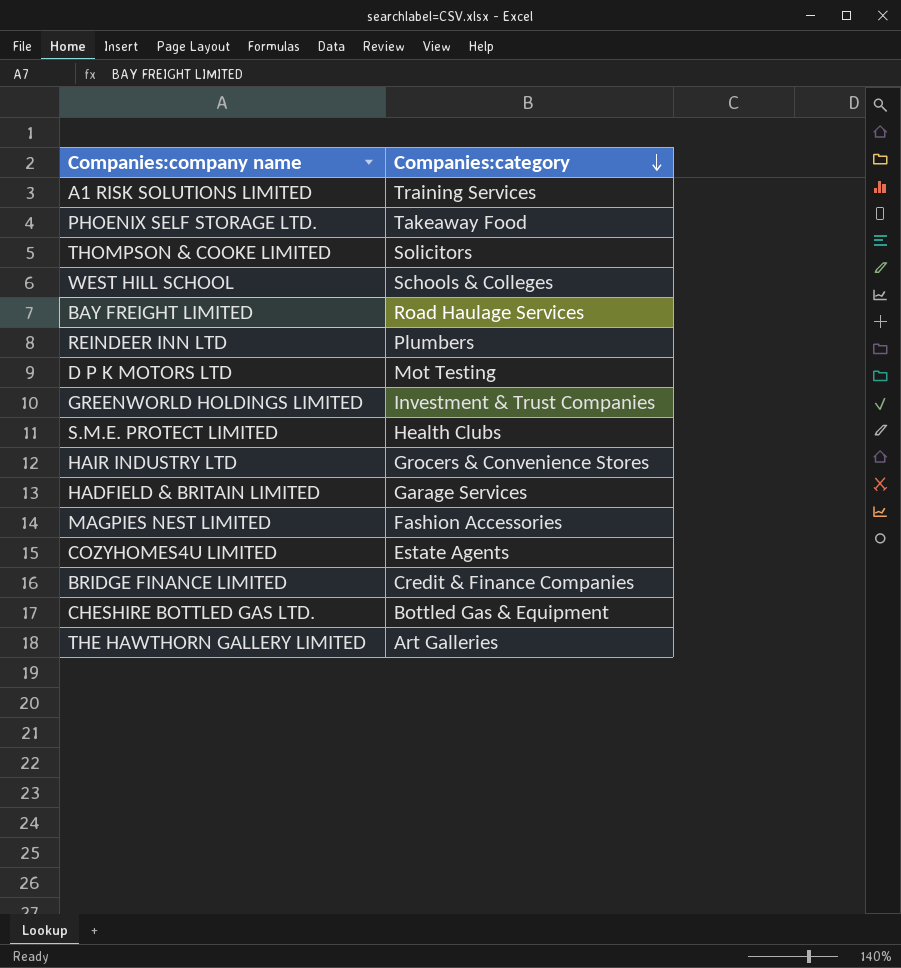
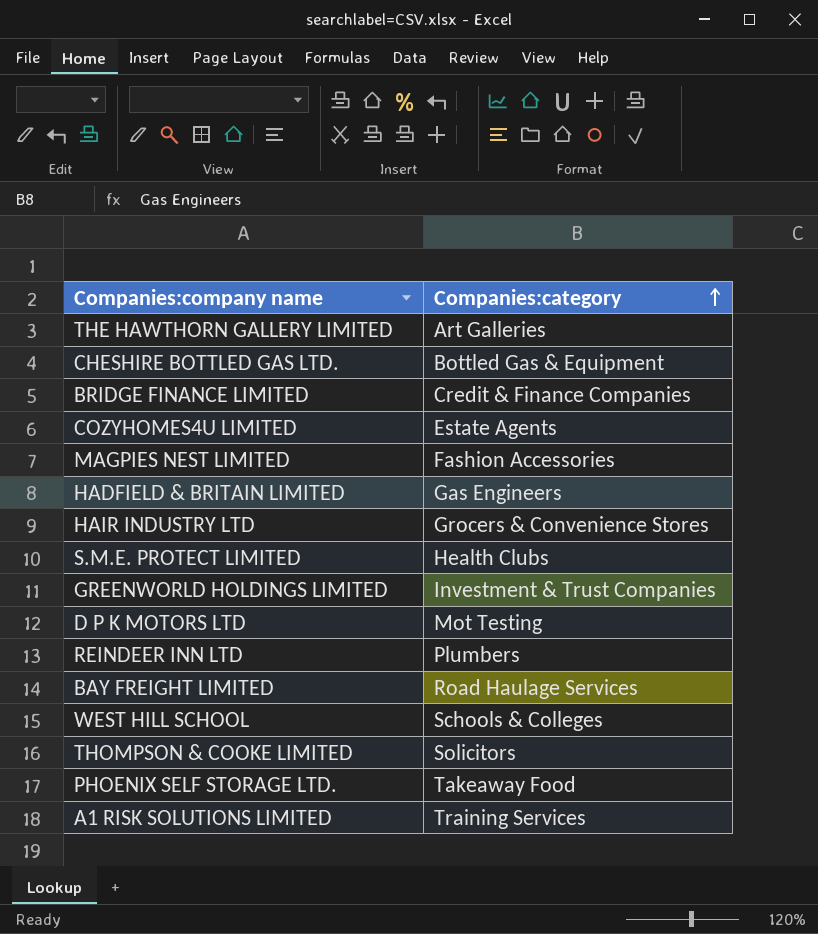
row order: Companies:category descending -> Companies:category ascending
HADFIELD & BRITAIN LIMITED | Companies:category: Garage Services -> Gas Engineers

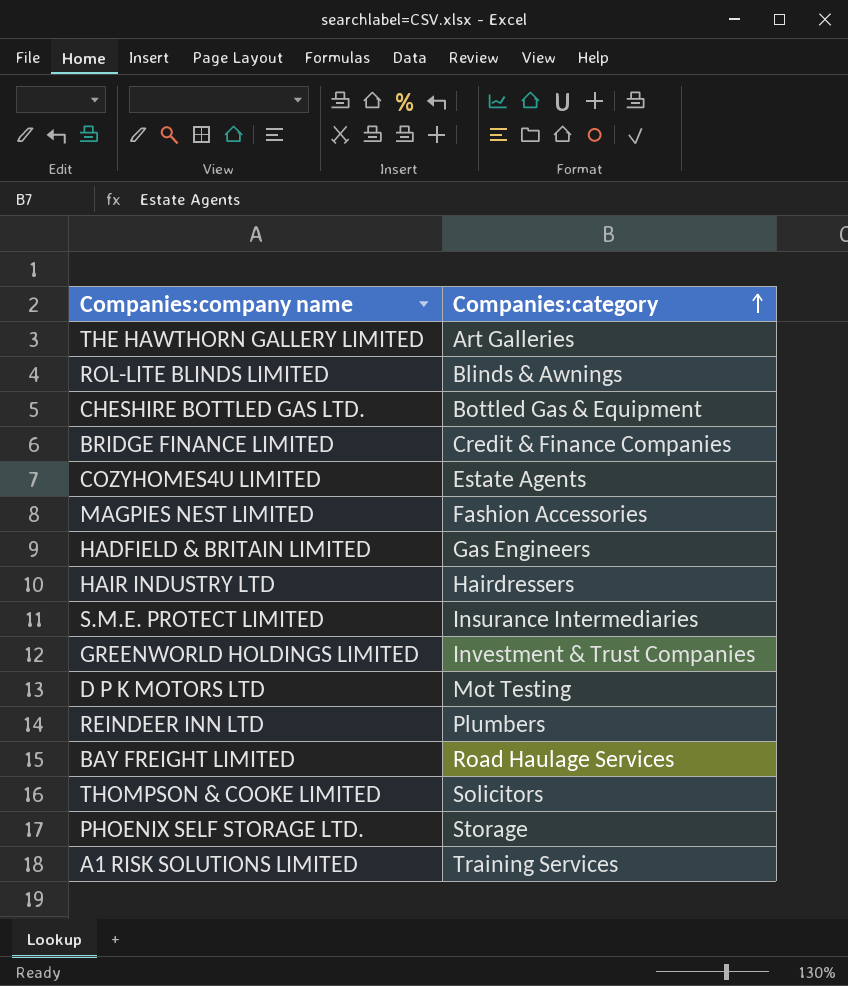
row WEST HILL SCHOOL: Schools & Colleges -> none
row ROL-LITE BLINDS LIMITED: none -> Blinds & Awnings
HAIR INDUSTRY LTD | Companies:category: Grocers & Convenience Stores -> Hairdressers
S.M.E. PROTECT LIMITED | Companies:category: Health Clubs -> Insurance Intermediaries
PHOENIX SELF STORAGE LTD. | Companies:category: Takeaway Food -> Storage

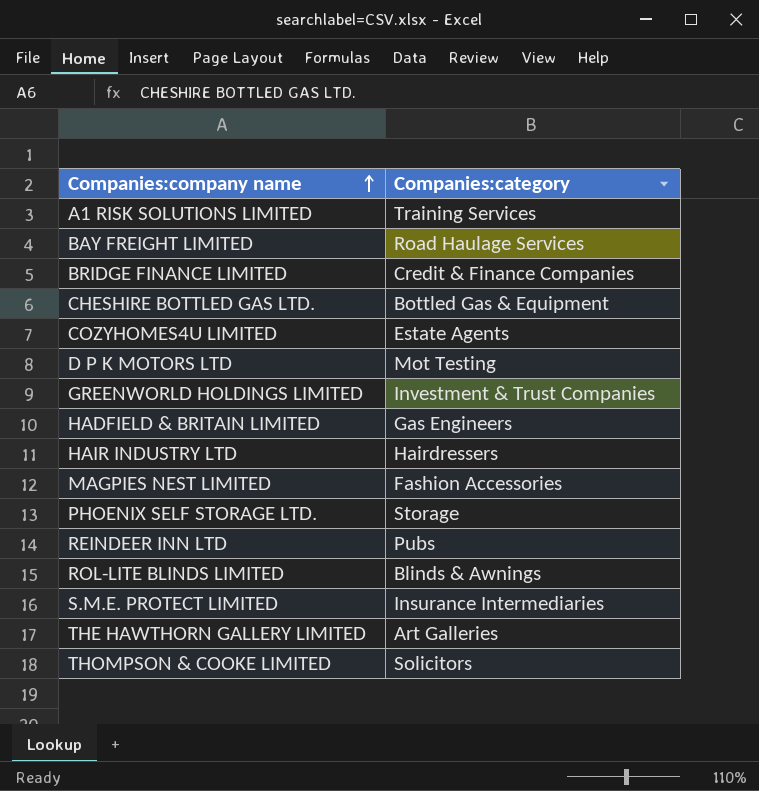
row order: Companies:category ascending -> Companies:company name ascending
REINDEER INN LTD | Companies:category: Plumbers -> Pubs

